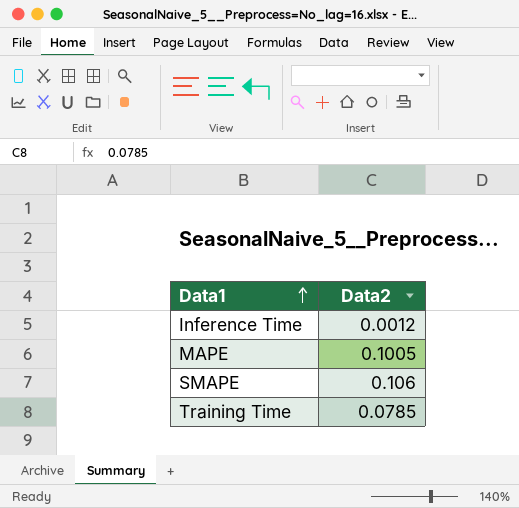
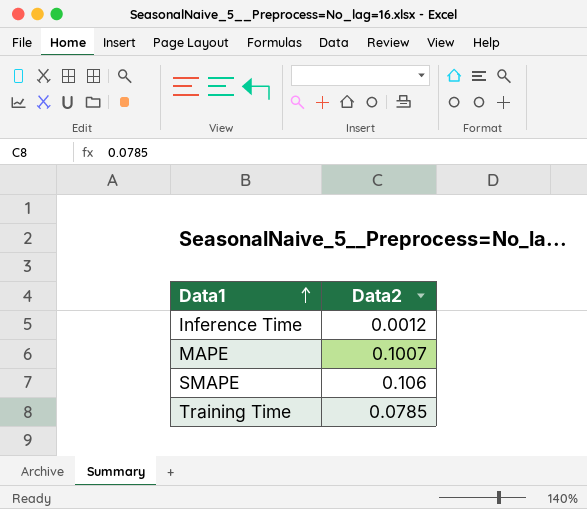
MAPE | Data2: 0.1005 -> 0.1007

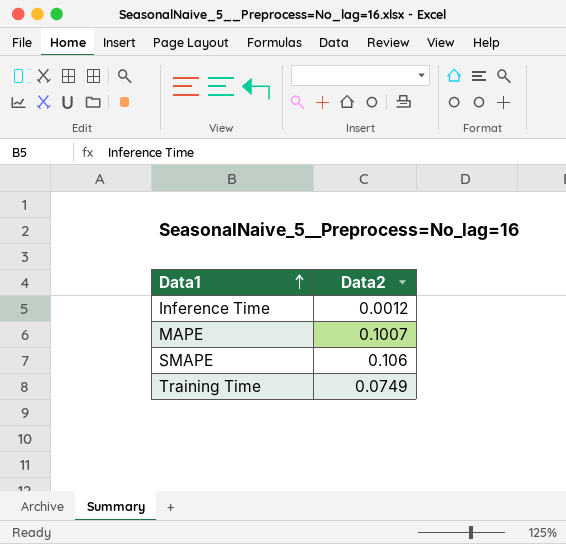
Training Time | Data2: 0.0785 -> 0.0749

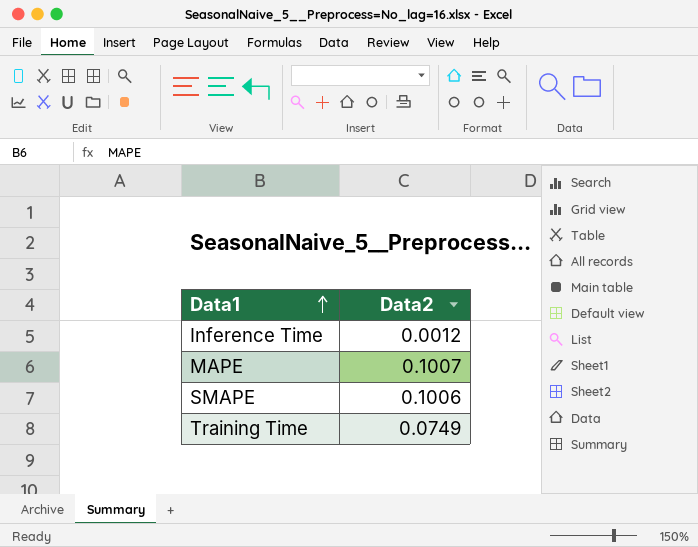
SMAPE | Data2: 0.106 -> 0.1006

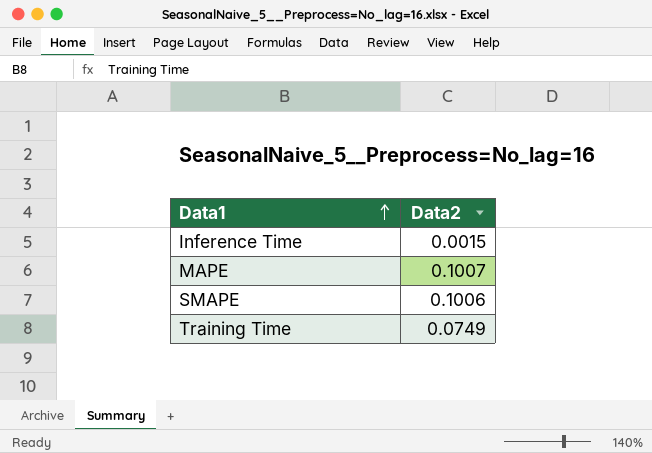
Inference Time | Data2: 0.0012 -> 0.0015

